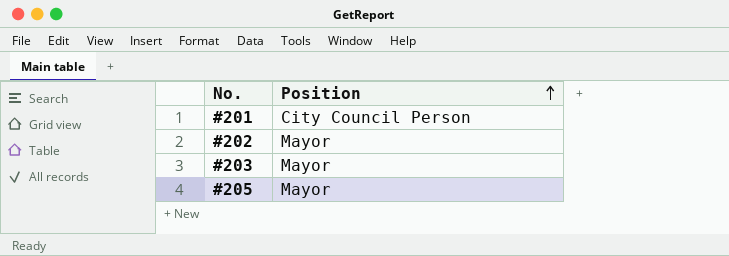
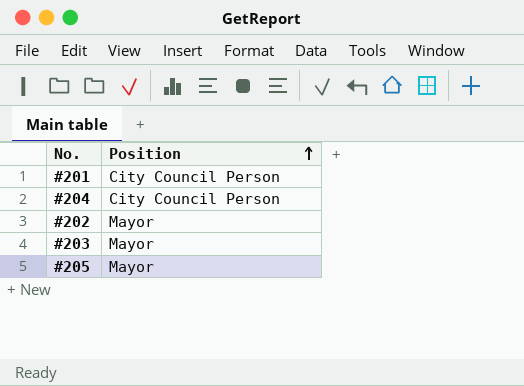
row #204: none -> City Council Person

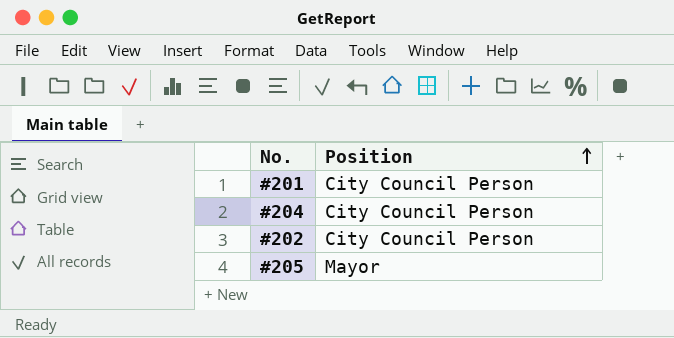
row #203: Mayor -> none
#202 | Position: Mayor -> City Council Person

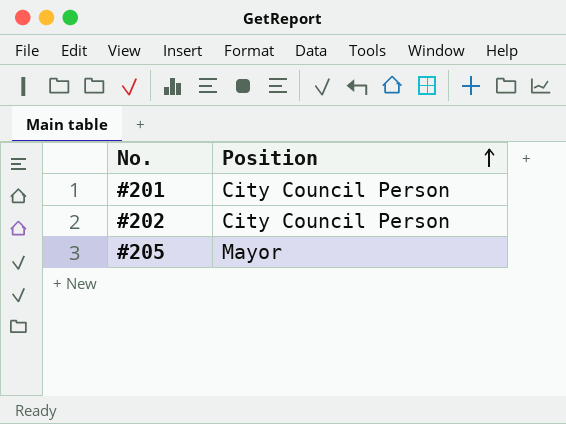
row #204: City Council Person -> none

